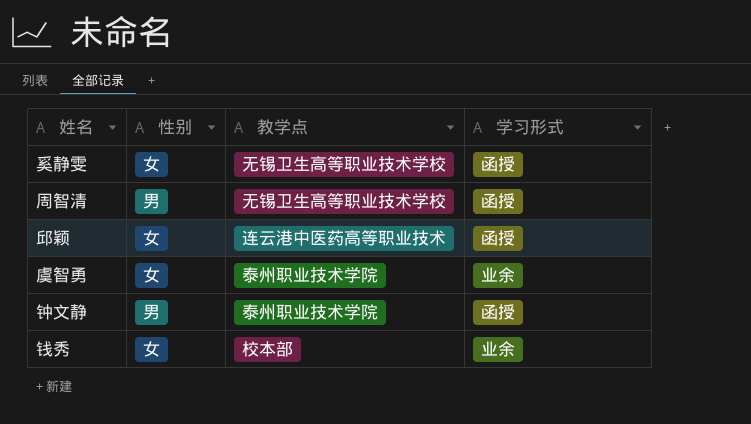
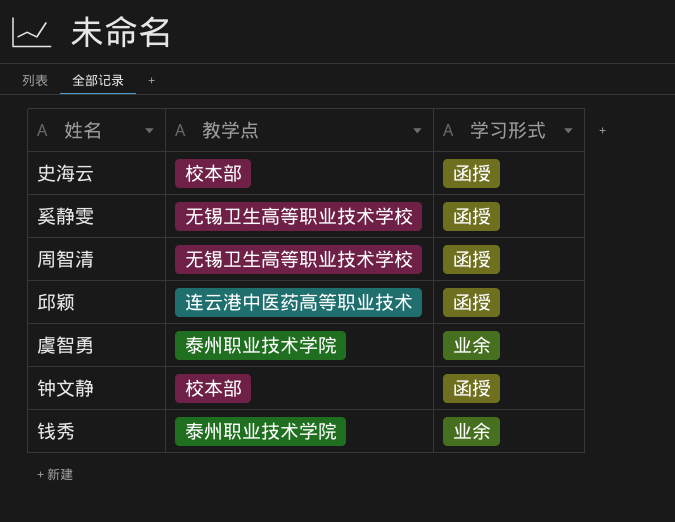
column 性别 | position: 2 -> none
row 史海云: none -> 校本部 | 函授
钟文静 | 教学点: 泰州职业技术学院 -> 校本部
钱秀 | 教学点: 校本部 -> 泰州职业技术学院

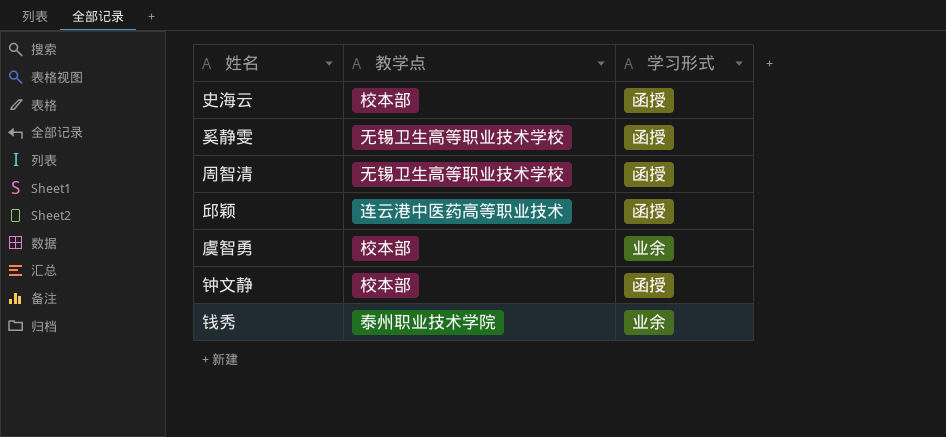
虞智勇 | 教学点: 泰州职业技术学院 -> 校本部

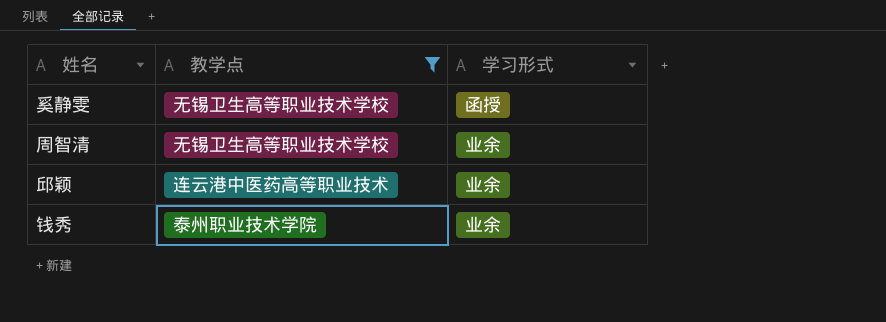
filter: none -> 教学点 != 校本部
周智清 | 学习形式: 函授 -> 业余
邱颖 | 学习形式: 函授 -> 业余

